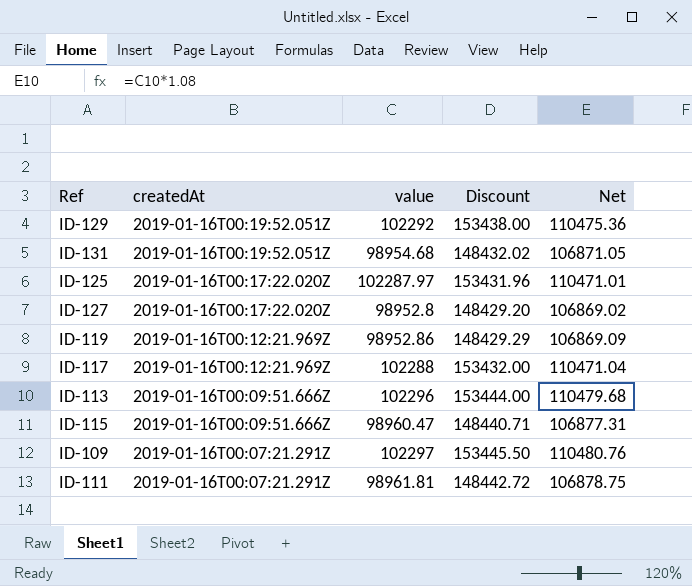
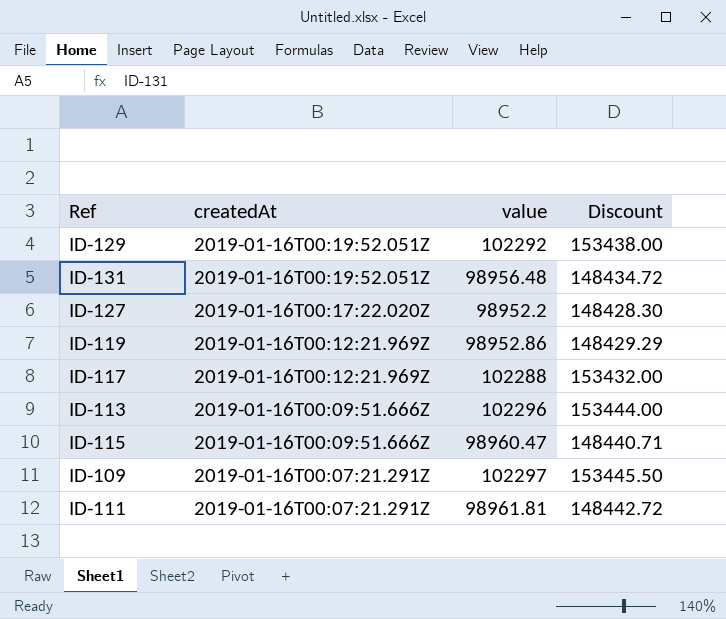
column Net | formula: [value] * 1.08 -> none
row ID-125: 2019-01-16T00:17:22.020Z | 102287.97 | 153431.96 | 110471.01 -> none
ID-131 | value: 98954.68 -> 98956.48
ID-131 | Discount: 148432.02 -> 148434.72
ID-127 | value: 98952.8 -> 98952.2
ID-127 | Discount: 148429.20 -> 148428.30

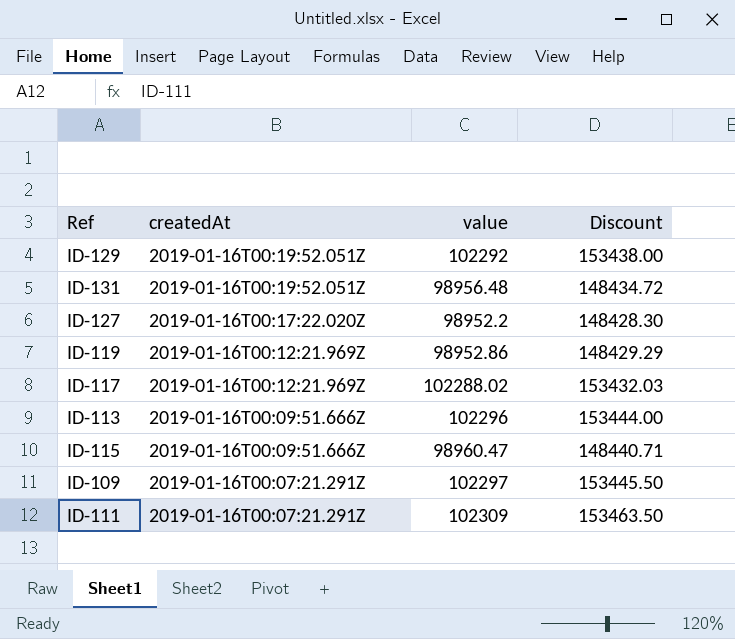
ID-117 | value: 102288 -> 102288.02
ID-117 | Discount: 153432.00 -> 153432.03
ID-111 | value: 98961.81 -> 102309
ID-111 | Discount: 148442.72 -> 153463.50

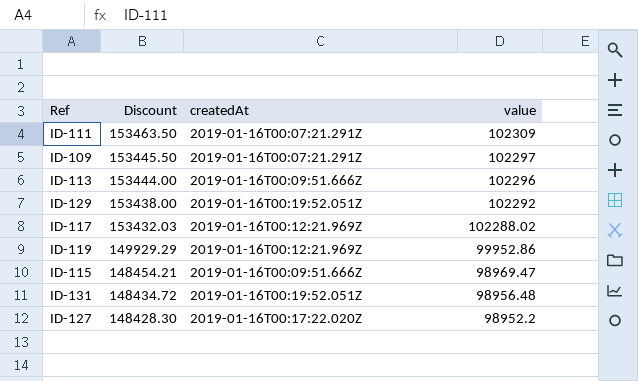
row order: createdAt descending -> Discount descending
column Discount | position: 4 -> 2
ID-119 | Discount: 148429.29 -> 149929.29
ID-119 | value: 98952.86 -> 99952.86
ID-115 | Discount: 148440.71 -> 148454.21
ID-115 | value: 98960.47 -> 98969.47

